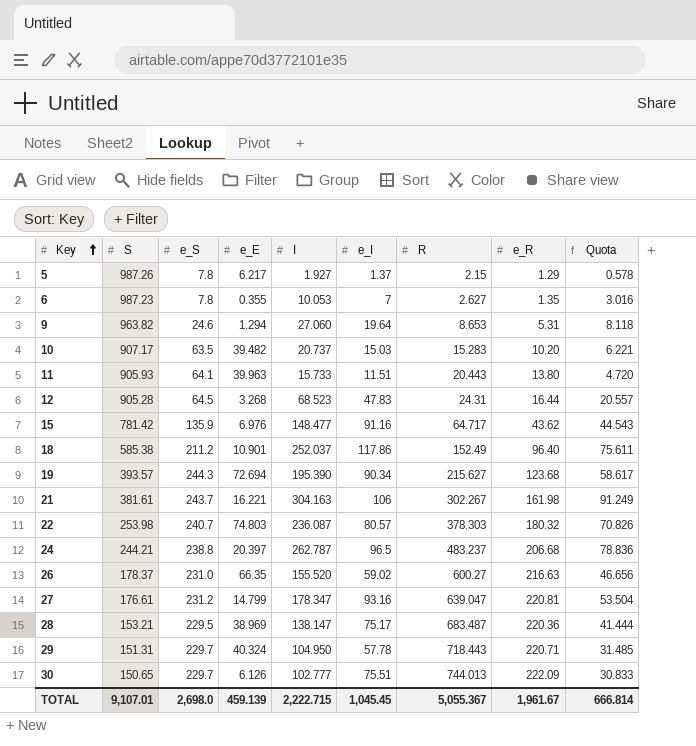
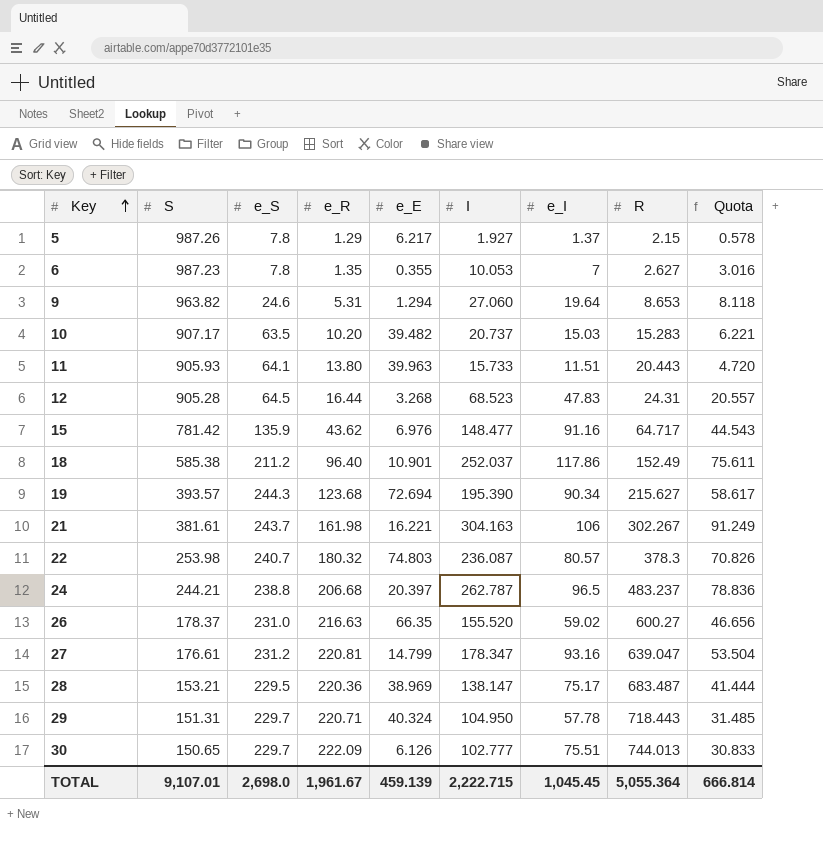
column e_R | position: 8 -> 4
22 | R: 378.303 -> 378.3
TOTAL | R: 5,055.367 -> 5,055.364

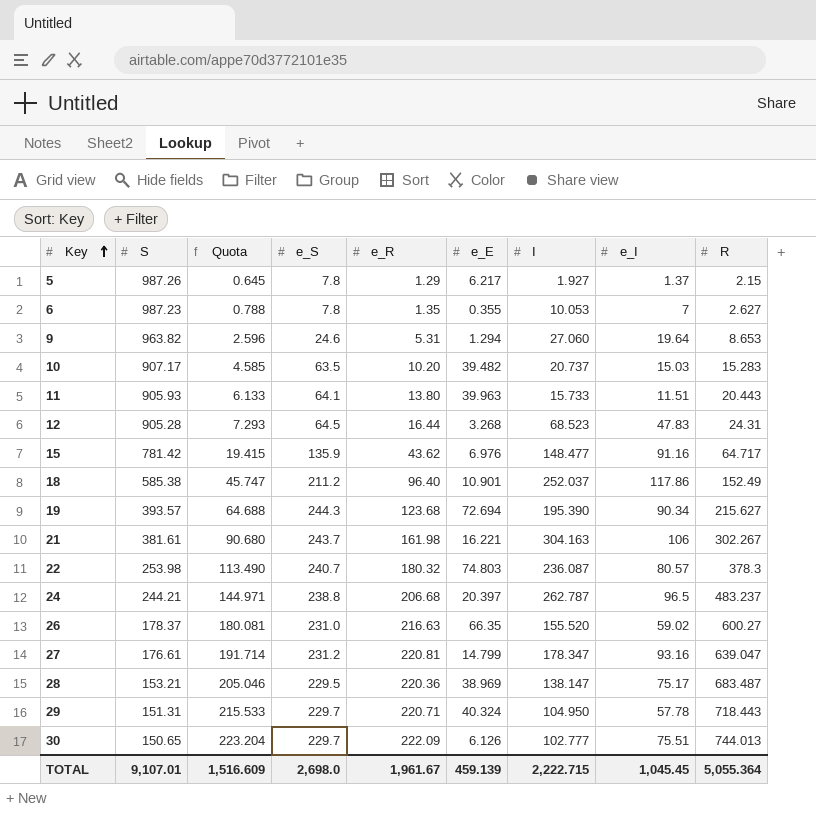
column Quota | formula: [I] * 0.3 -> [R] * 0.3
column Quota | position: 9 -> 3
TOTAL | Quota: 666.814 -> 1,516.609

